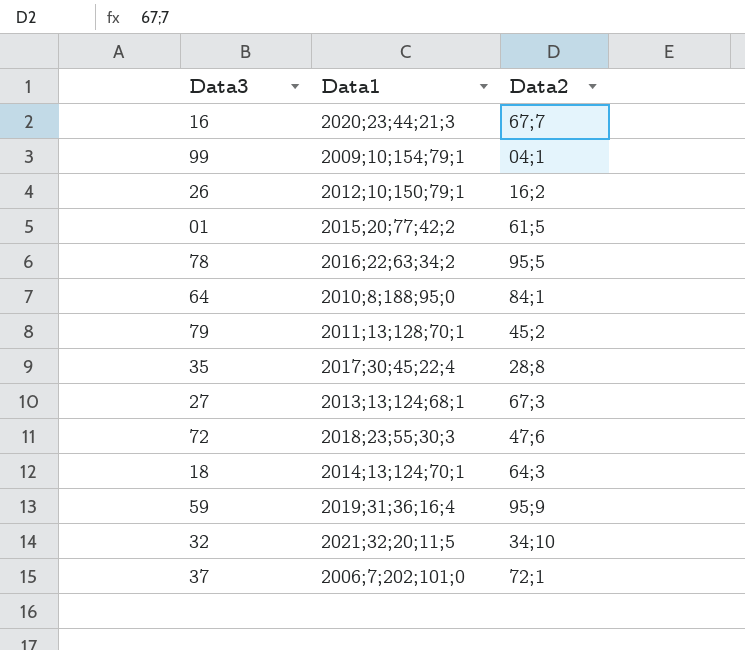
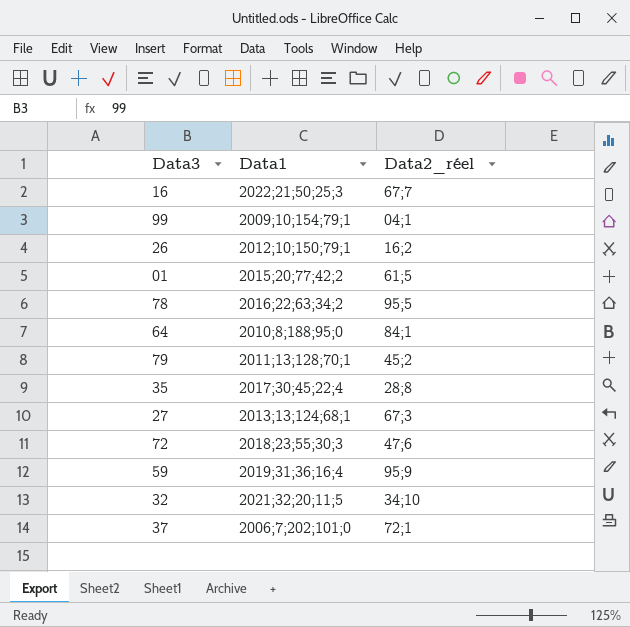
column name: Data2 -> Data2_réel
row 18: 2014;13;124;70;1 | 64;3 -> none
16 | Data1: 2020;23;44;21;3 -> 2022;21;50;25;3

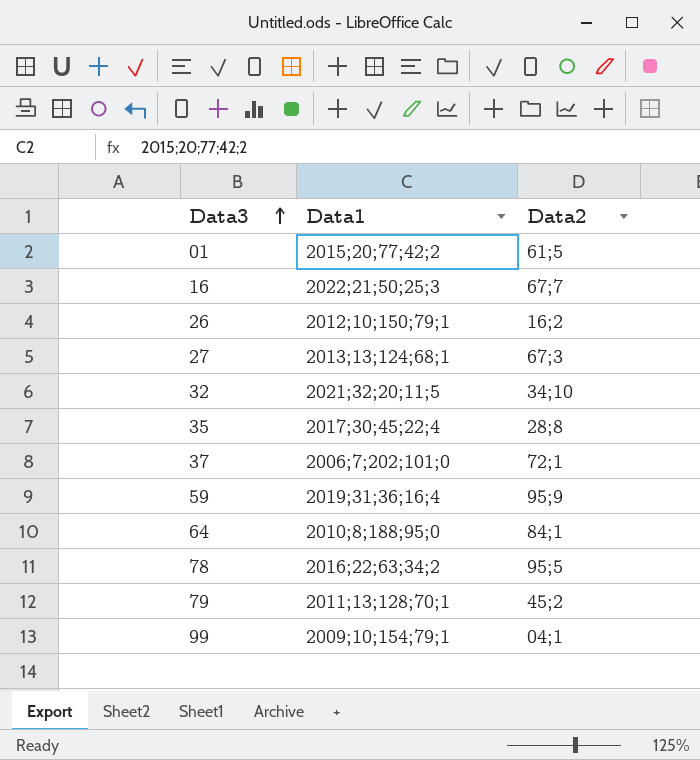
row order: none -> Data3 ascending
column name: Data2_réel -> Data2
row 72: 2018;23;55;30;3 | 47;6 -> none

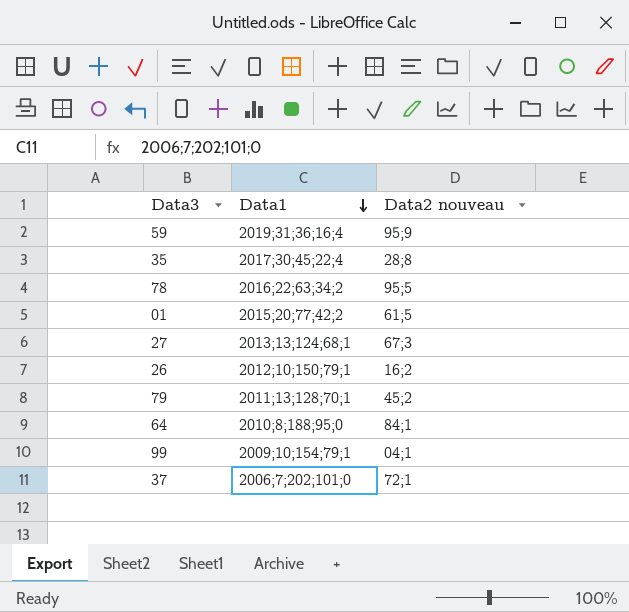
row order: Data3 ascending -> Data1 descending
column name: Data2 -> Data2 nouveau
row 16: 2022;21;50;25;3 | 67;7 -> none
row 32: 2021;32;20;11;5 | 34;10 -> none

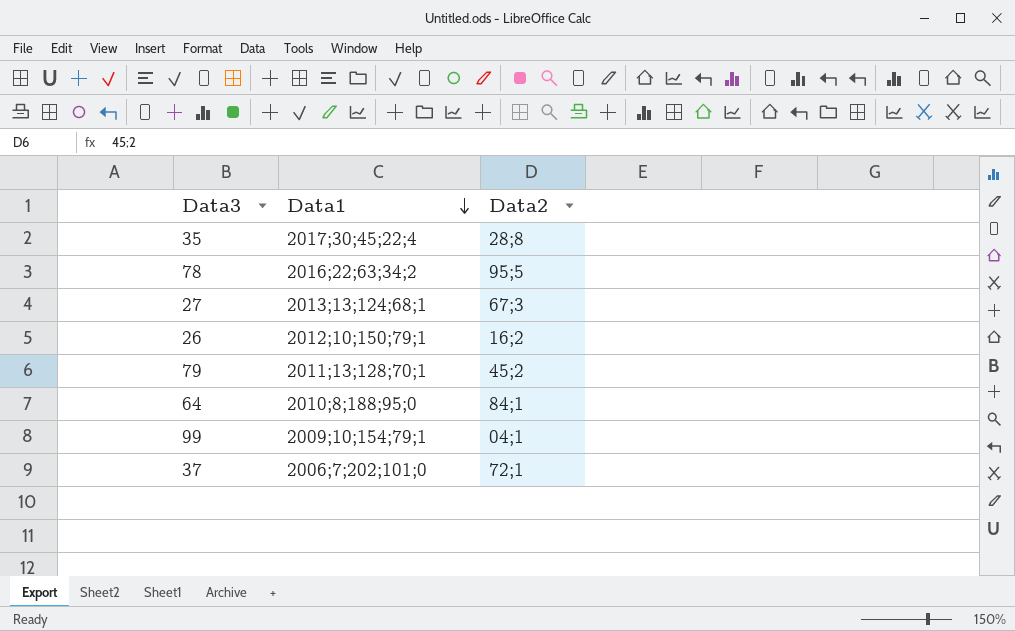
column name: Data2 nouveau -> Data2
row 59: 2019;31;36;16;4 | 95;9 -> none
row 01: 2015;20;77;42;2 | 61;5 -> none

